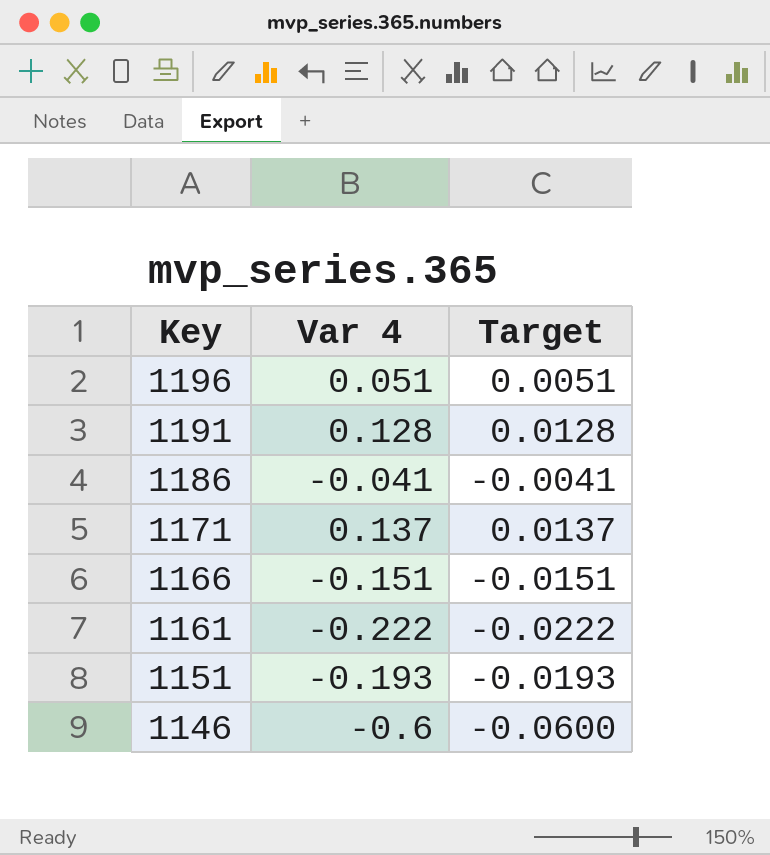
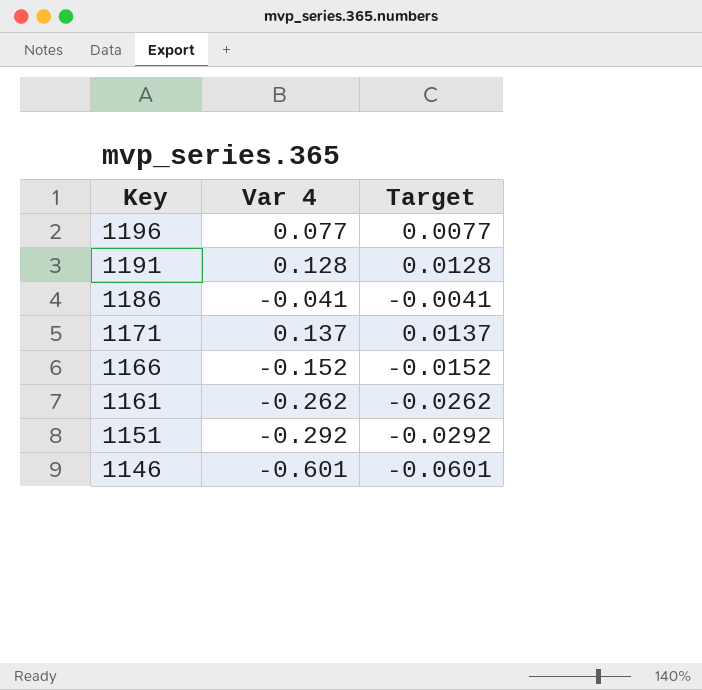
1196 | Var 4: 0.051 -> 0.077
1196 | Target: 0.0051 -> 0.0077
1166 | Var 4: -0.151 -> -0.152
1166 | Target: -0.0151 -> -0.0152
1161 | Var 4: -0.222 -> -0.262
1161 | Target: -0.0222 -> -0.0262
1151 | Var 4: -0.193 -> -0.292
1151 | Target: -0.0193 -> -0.0292
1146 | Var 4: -0.6 -> -0.601
1146 | Target: -0.0600 -> -0.0601

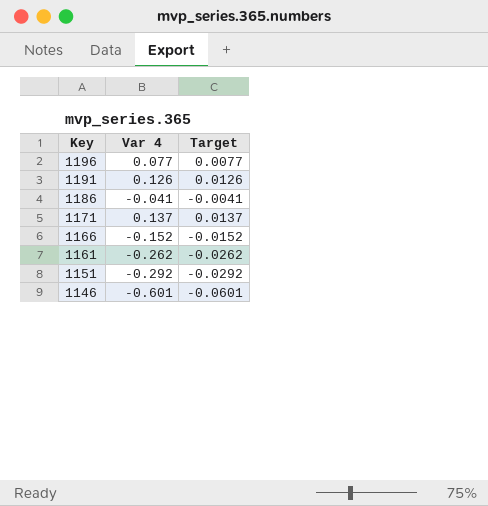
1191 | Var 4: 0.128 -> 0.126
1191 | Target: 0.0128 -> 0.0126

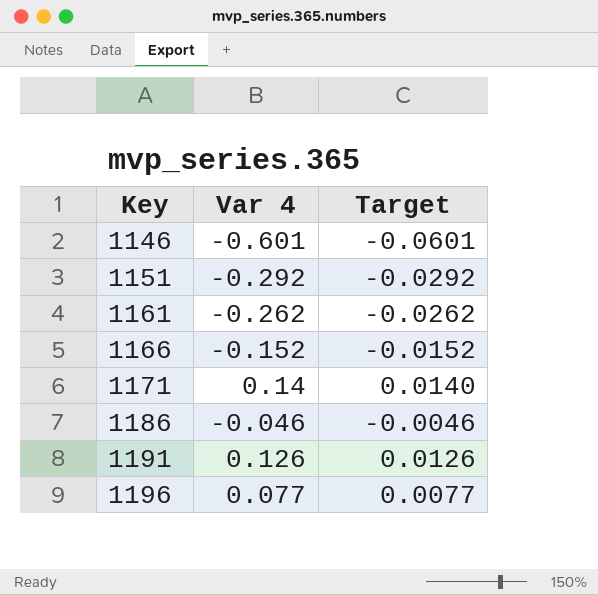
row order: Key descending -> Key ascending
1171 | Var 4: 0.137 -> 0.14
1171 | Target: 0.0137 -> 0.0140
1186 | Var 4: -0.041 -> -0.046
1186 | Target: -0.0041 -> -0.0046

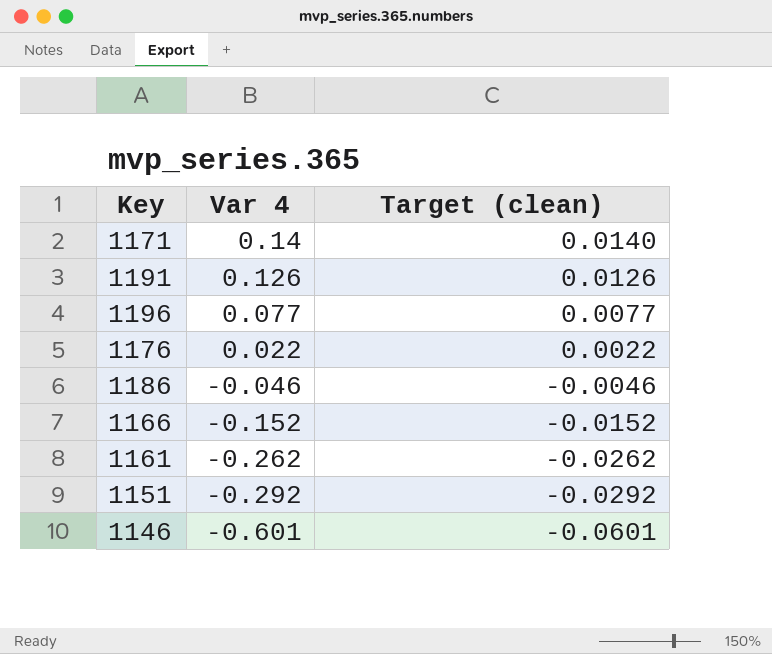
row order: Key ascending -> Var 4 descending
column name: Target -> Target (clean)
row 1176: none -> 0.022 | 0.0022

